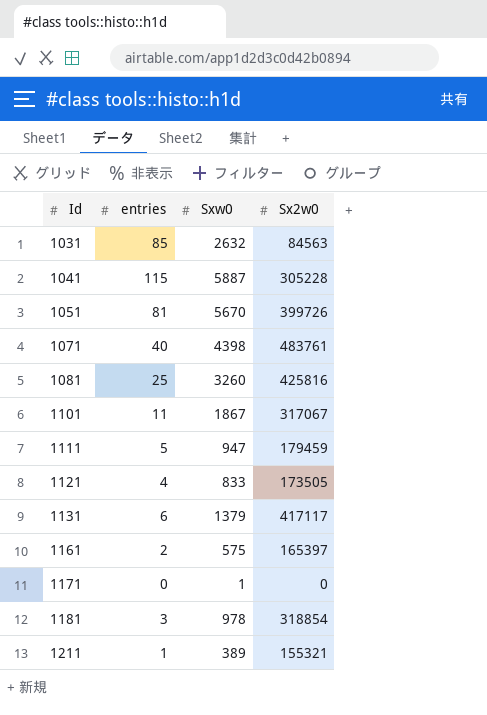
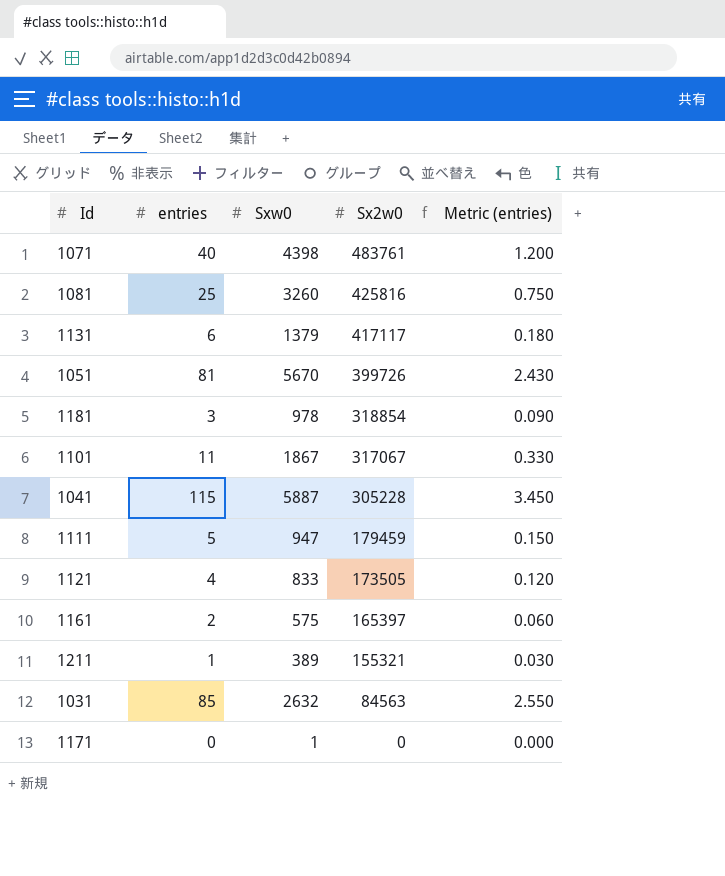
row order: Id ascending -> Sx2w0 descending
column Metric (entries) | formula: none -> [entries] * 0.03

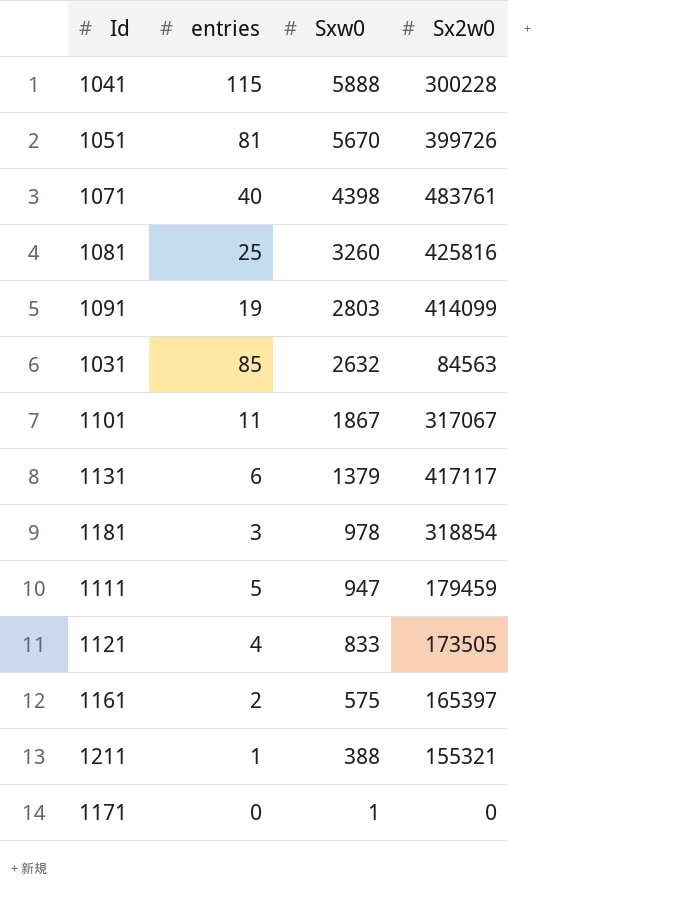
row order: Sx2w0 descending -> Sxw0 descending
column Metric (entries) | formula: [entries] * 0.03 -> none
1041 | Sxw0: 5887 -> 5888
1041 | Sx2w0: 305228 -> 300228
row 1091: none -> 19 | 2803 | 414099
1211 | Sxw0: 389 -> 388

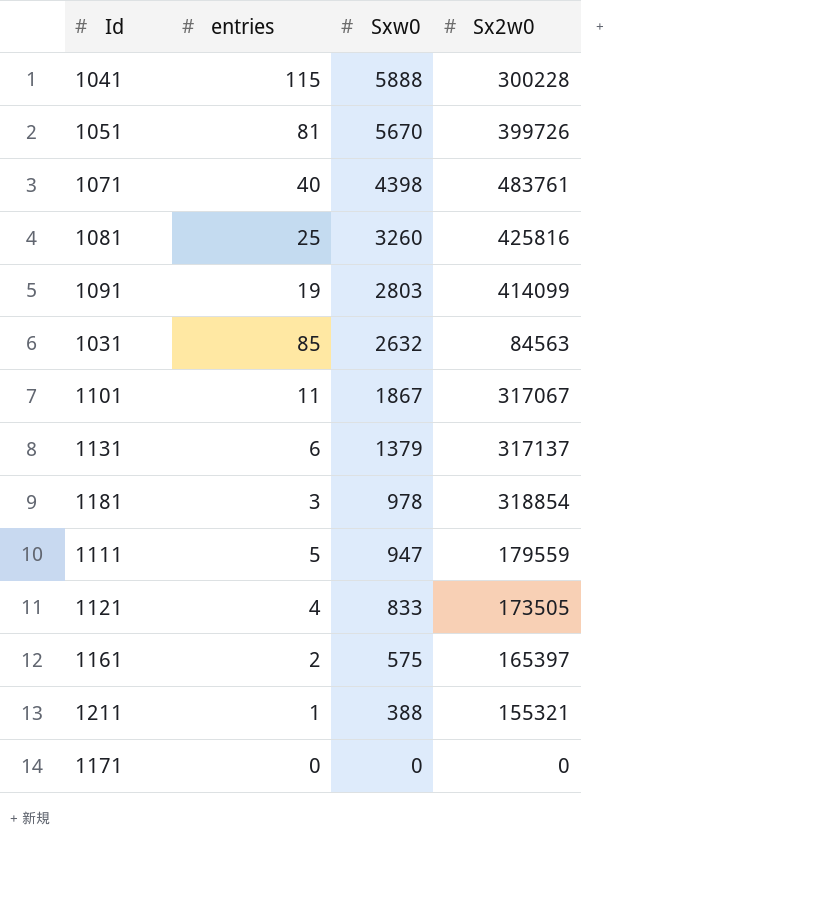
1131 | Sx2w0: 417117 -> 317137
1111 | Sx2w0: 179459 -> 179559
1171 | Sxw0: 1 -> 0

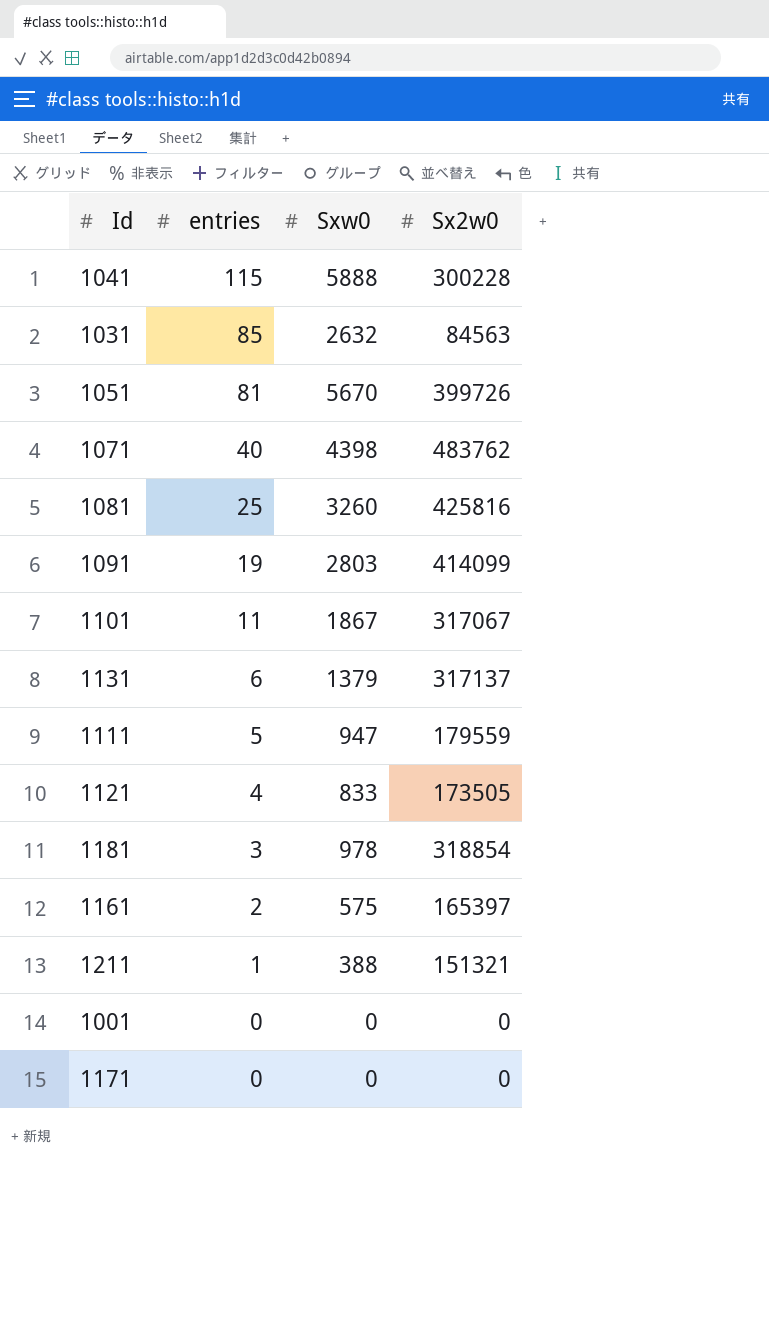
row order: Sxw0 descending -> entries descending
1071 | Sx2w0: 483761 -> 483762
1211 | Sx2w0: 155321 -> 151321
row 1001: none -> 0 | 0 | 0

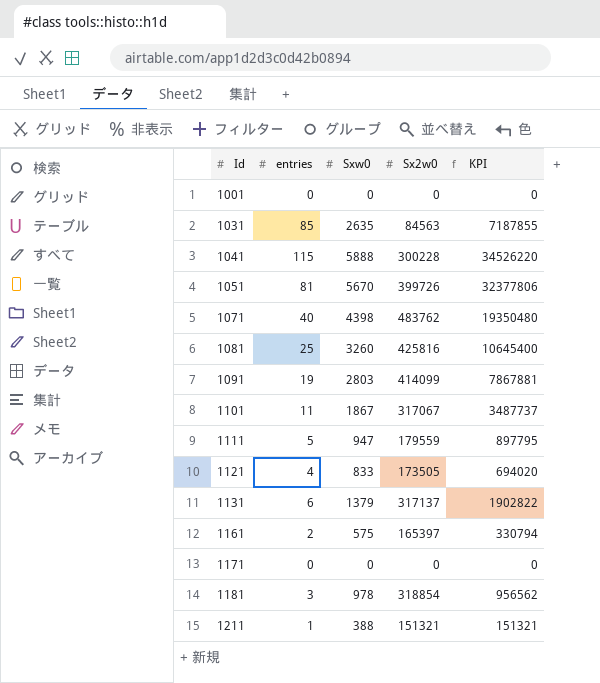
row order: entries descending -> Id ascending
column KPI | formula: none -> [entries] * [Sx2w0]
1031 | Sxw0: 2632 -> 2635

